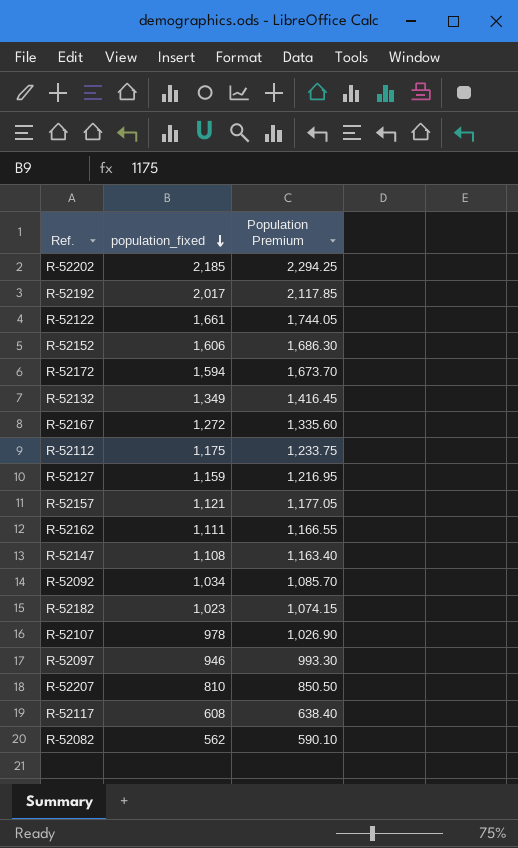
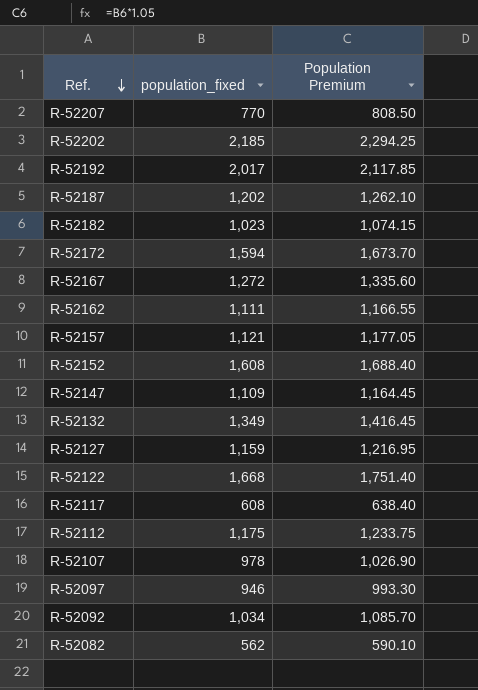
row order: population_fixed descending -> Ref. descending
R-52207 | population_fixed: 810 -> 770
R-52207 | Population Premium: 850.50 -> 808.50
row R-52187: none -> 1,202 | 1,262.10
R-52152 | population_fixed: 1,606 -> 1,608
R-52152 | Population Premium: 1,686.30 -> 1,688.40
R-52147 | population_fixed: 1,108 -> 1,109
R-52147 | Population Premium: 1,163.40 -> 1,164.45
R-52122 | population_fixed: 1,661 -> 1,668
R-52122 | Population Premium: 1,744.05 -> 1,751.40

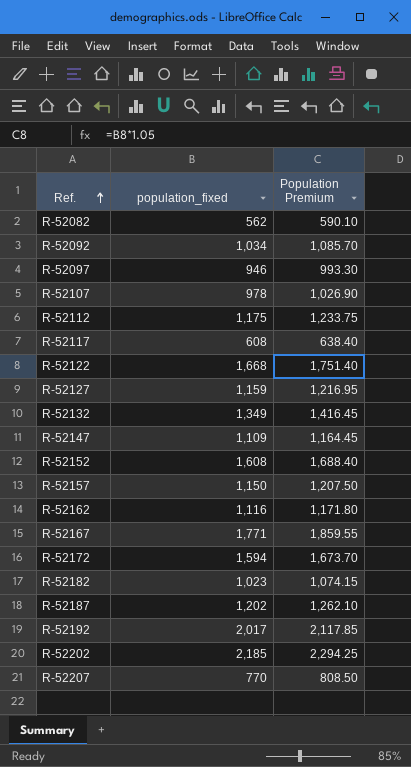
row order: Ref. descending -> Ref. ascending
R-52157 | population_fixed: 1,121 -> 1,150
R-52157 | Population Premium: 1,177.05 -> 1,207.50
R-52162 | population_fixed: 1,111 -> 1,116
R-52162 | Population Premium: 1,166.55 -> 1,171.80
R-52167 | population_fixed: 1,272 -> 1,771
R-52167 | Population Premium: 1,335.60 -> 1,859.55

